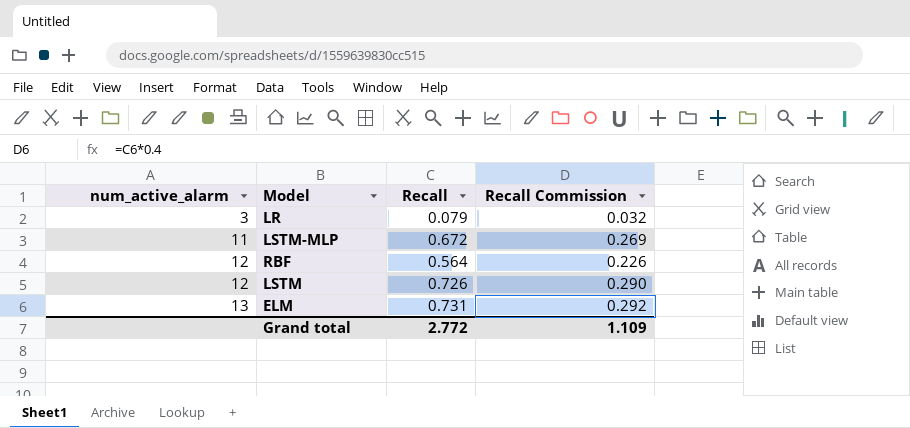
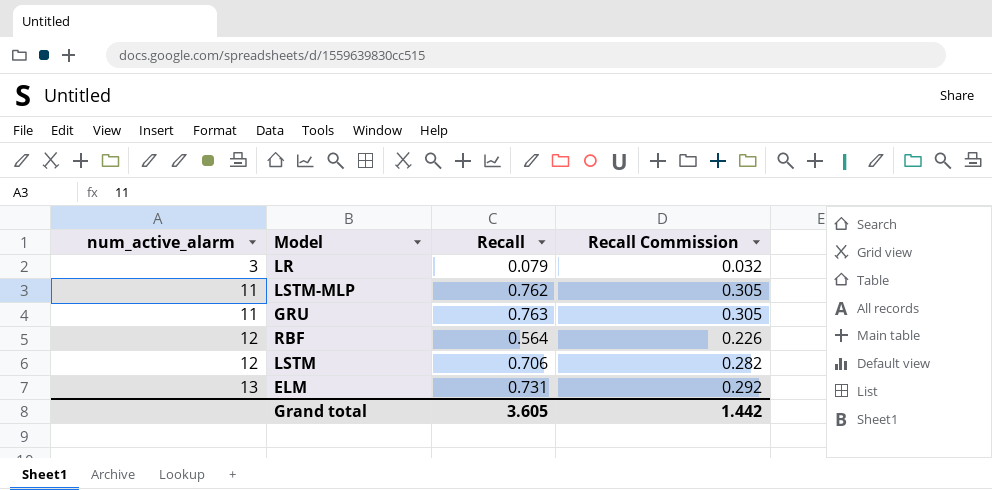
LSTM-MLP | Recall: 0.672 -> 0.762
LSTM-MLP | Recall Commission: 0.269 -> 0.305
row GRU: none -> 11 | 0.763 | 0.305
LSTM | Recall: 0.726 -> 0.706
LSTM | Recall Commission: 0.290 -> 0.282
Grand total | Recall: 2.772 -> 3.605
Grand total | Recall Commission: 1.109 -> 1.442

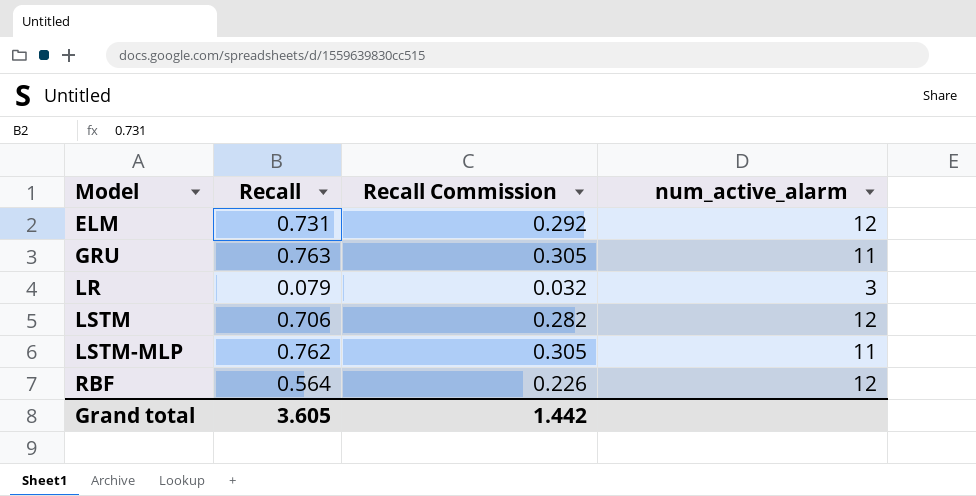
row order: num_active_alarm ascending -> Model ascending
column num_active_alarm | position: 1 -> 4
ELM | num_active_alarm: 13 -> 12

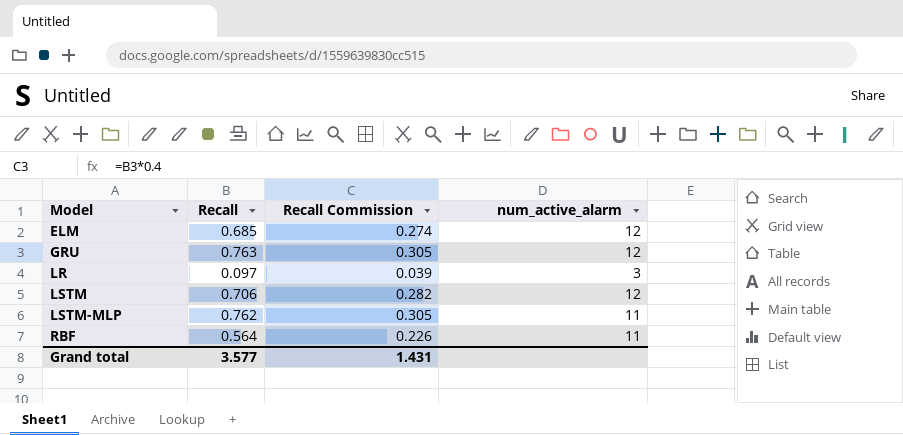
ELM | Recall: 0.731 -> 0.685
ELM | Recall Commission: 0.292 -> 0.274
GRU | num_active_alarm: 11 -> 12
LR | Recall: 0.079 -> 0.097
LR | Recall Commission: 0.032 -> 0.039
RBF | num_active_alarm: 12 -> 11
Grand total | Recall: 3.605 -> 3.577
Grand total | Recall Commission: 1.442 -> 1.431

